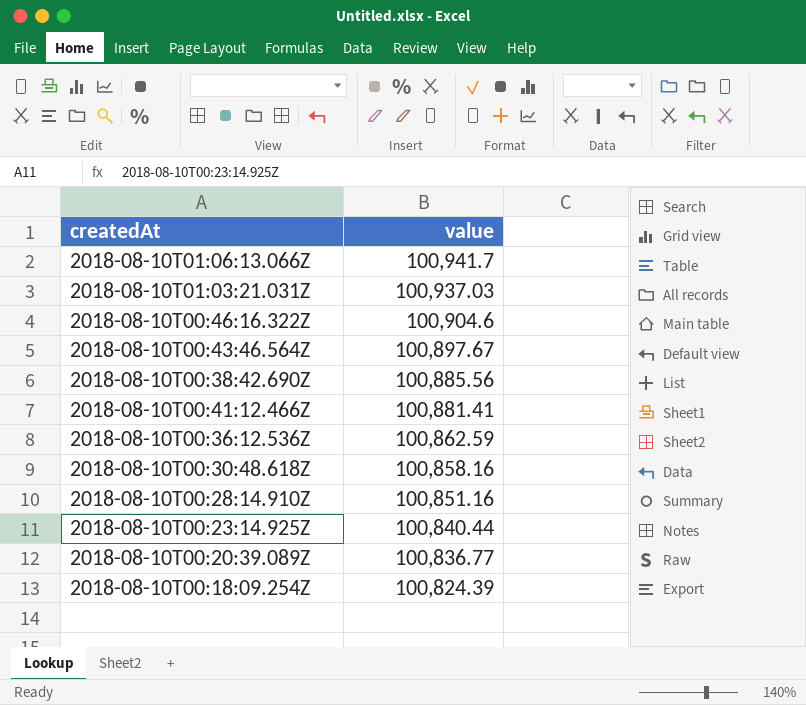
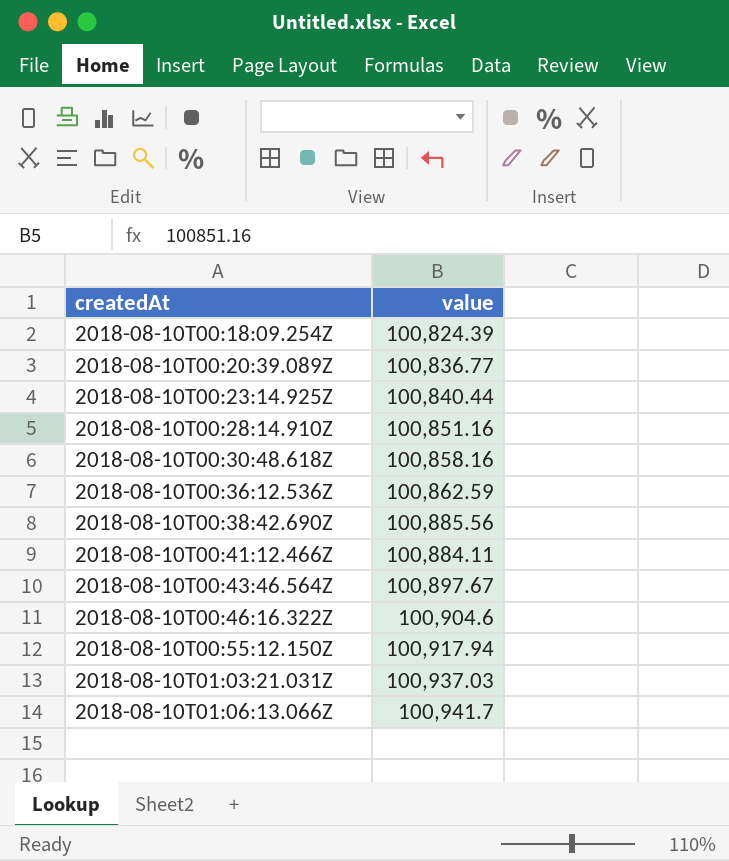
row order: value descending -> createdAt ascending
2018-08-10T00:41:12.466Z | value: 100,881.41 -> 100,884.11
row 2018-08-10T00:55:12.150Z: none -> 100,917.94

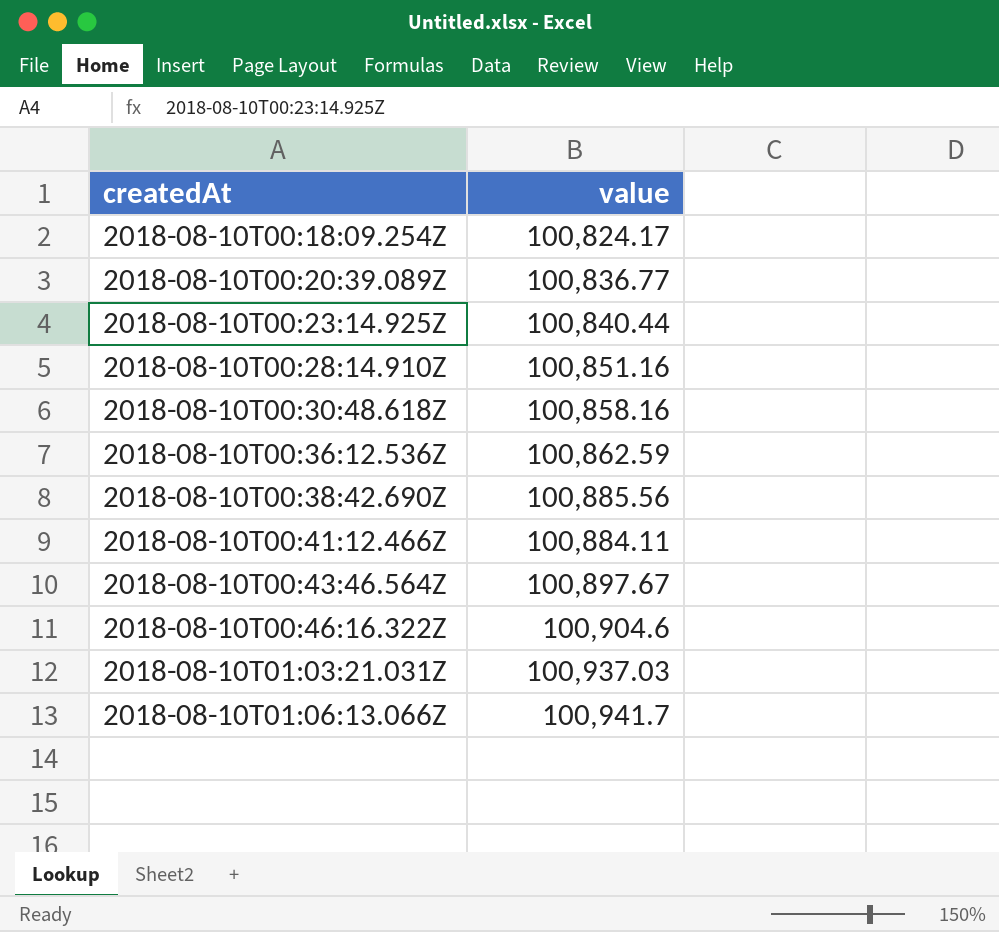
row 2018-08-10T00:55:12.150Z: 100,917.94 -> none
2018-08-10T00:18:09.254Z | value: 100,824.39 -> 100,824.17

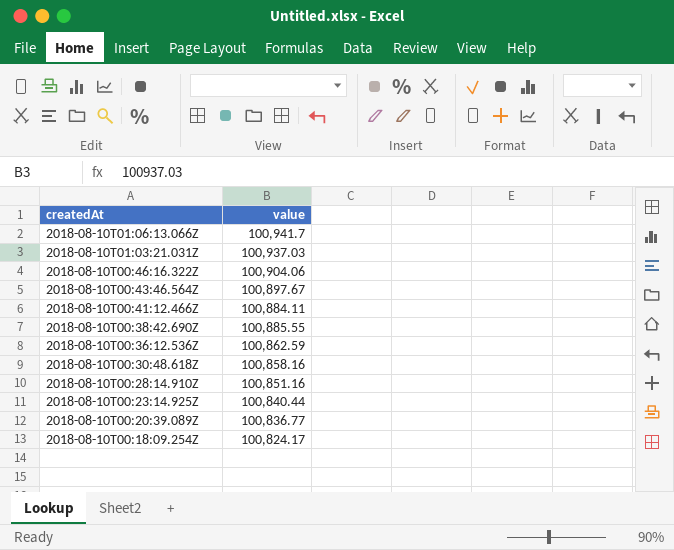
row order: createdAt ascending -> createdAt descending
2018-08-10T00:46:16.322Z | value: 100,904.6 -> 100,904.06
2018-08-10T00:38:42.690Z | value: 100,885.56 -> 100,885.55

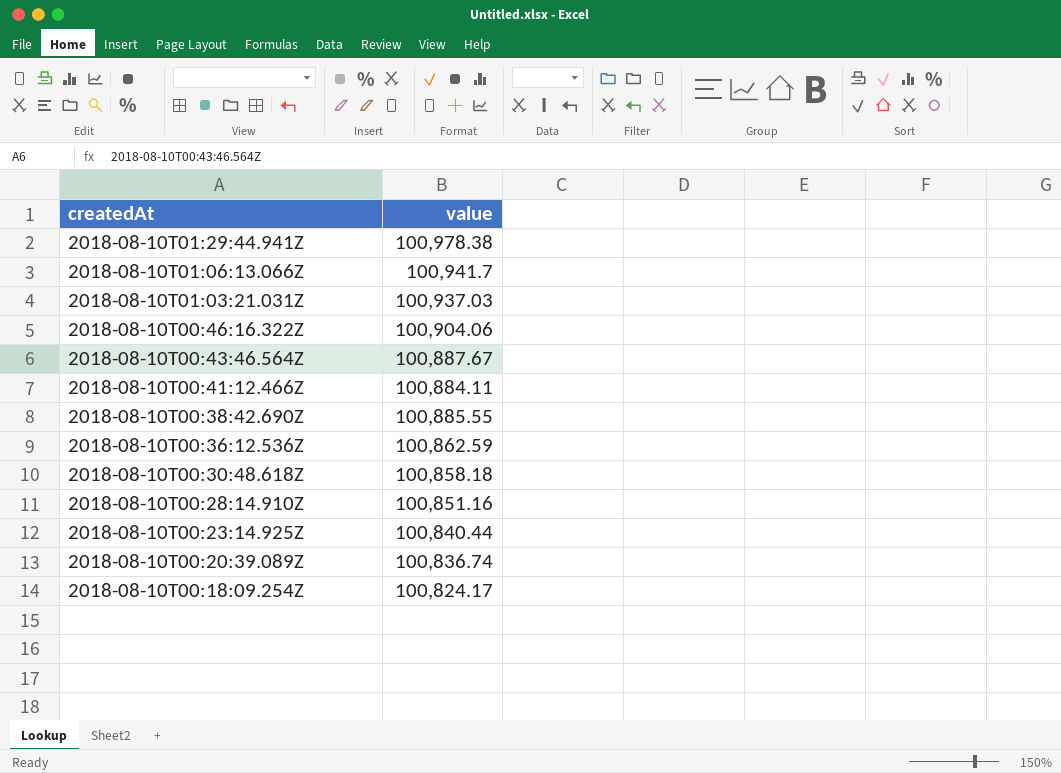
row 2018-08-10T01:29:44.941Z: none -> 100,978.38
2018-08-10T00:43:46.564Z | value: 100,897.67 -> 100,887.67
2018-08-10T00:30:48.618Z | value: 100,858.16 -> 100,858.18
2018-08-10T00:20:39.089Z | value: 100,836.77 -> 100,836.74

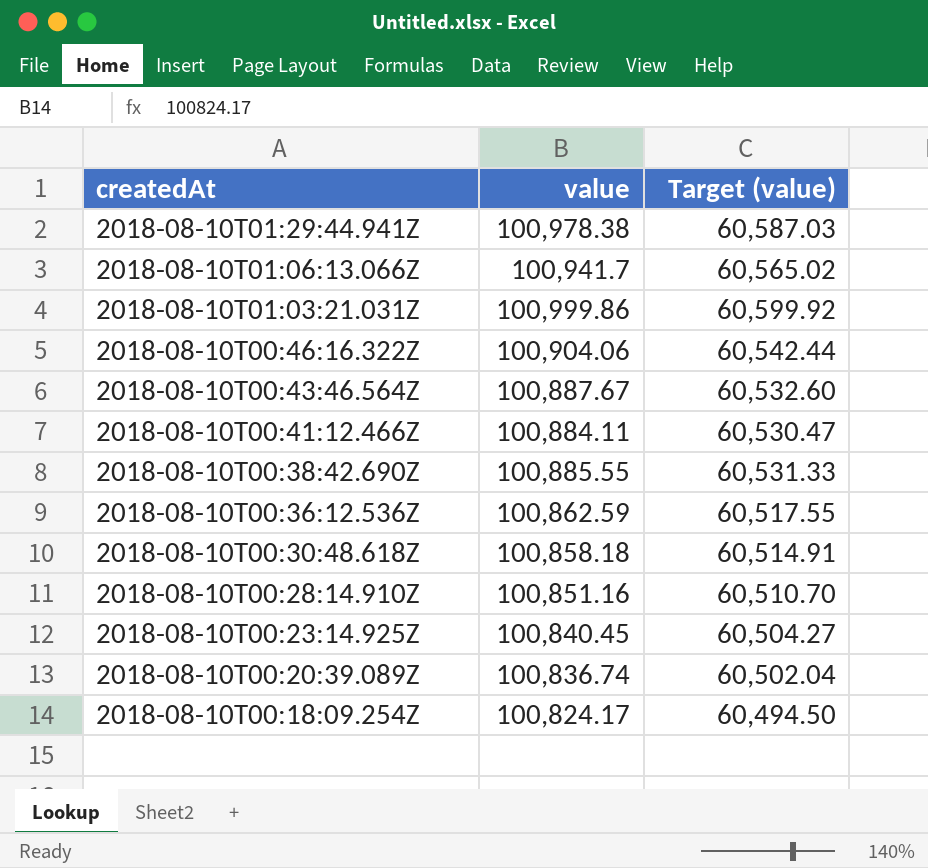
column Target (value) | formula: none -> [value] * 0.6
2018-08-10T01:03:21.031Z | value: 100,937.03 -> 100,999.86
2018-08-10T00:23:14.925Z | value: 100,840.44 -> 100,840.45

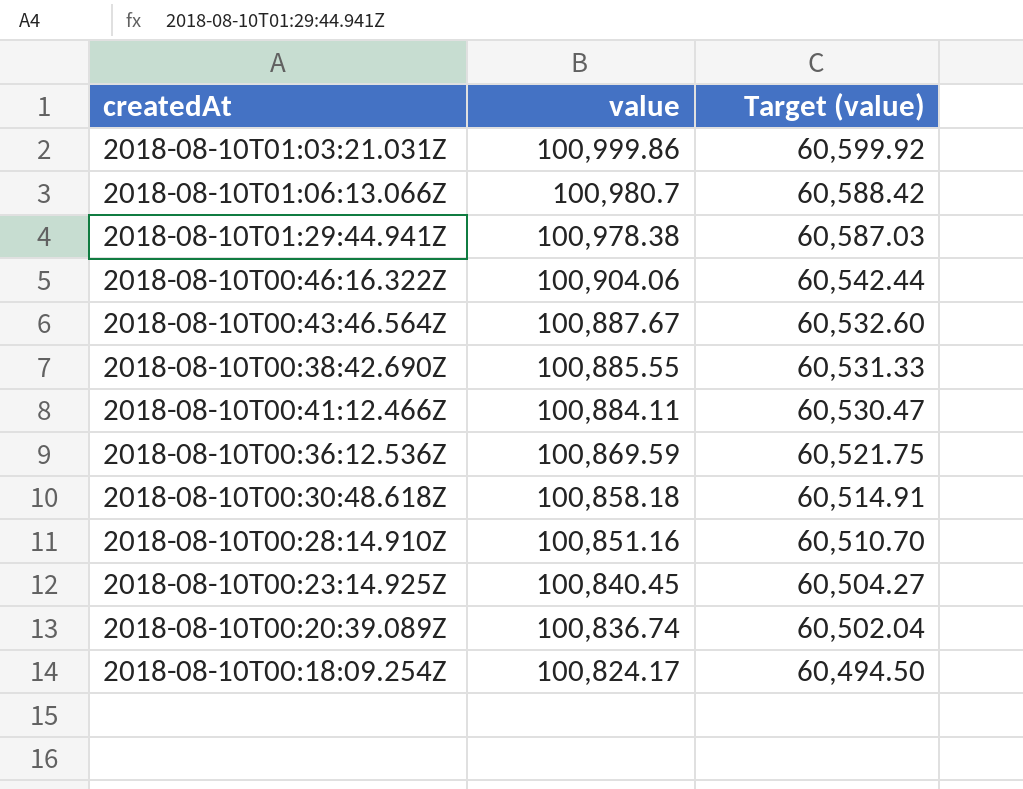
row order: createdAt descending -> value descending
2018-08-10T01:06:13.066Z | value: 100,941.7 -> 100,980.7
2018-08-10T01:06:13.066Z | Target (value): 60,565.02 -> 60,588.42
2018-08-10T00:36:12.536Z | value: 100,862.59 -> 100,869.59
2018-08-10T00:36:12.536Z | Target (value): 60,517.55 -> 60,521.75

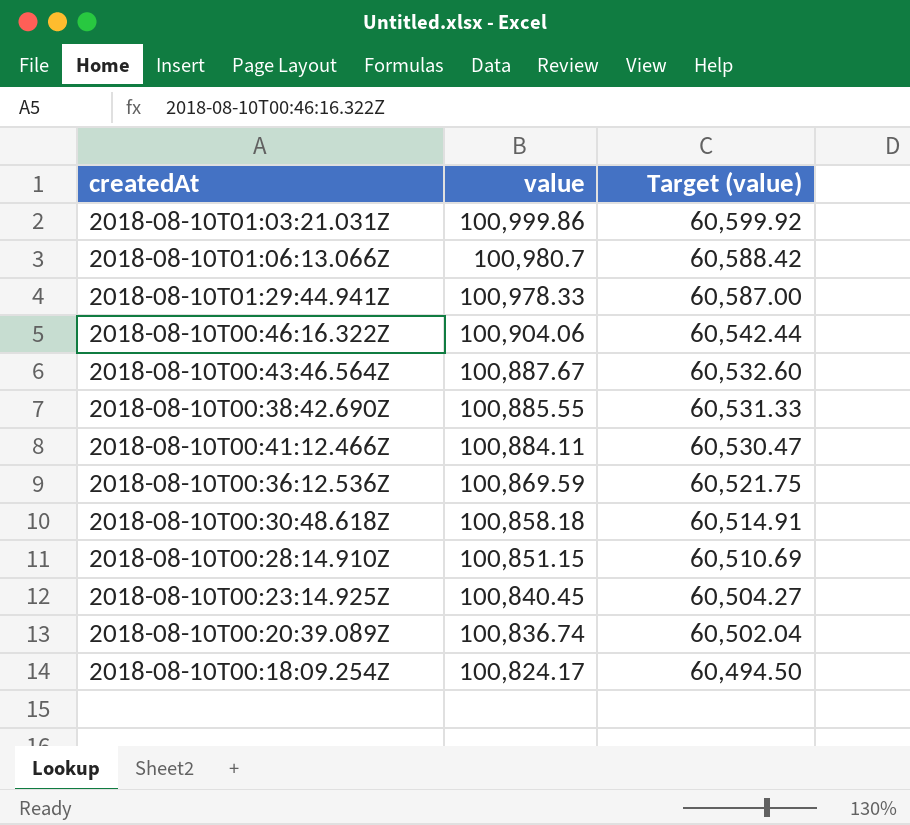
2018-08-10T01:29:44.941Z | value: 100,978.38 -> 100,978.33
2018-08-10T01:29:44.941Z | Target (value): 60,587.03 -> 60,587.00
2018-08-10T00:28:14.910Z | value: 100,851.16 -> 100,851.15
2018-08-10T00:28:14.910Z | Target (value): 60,510.70 -> 60,510.69

